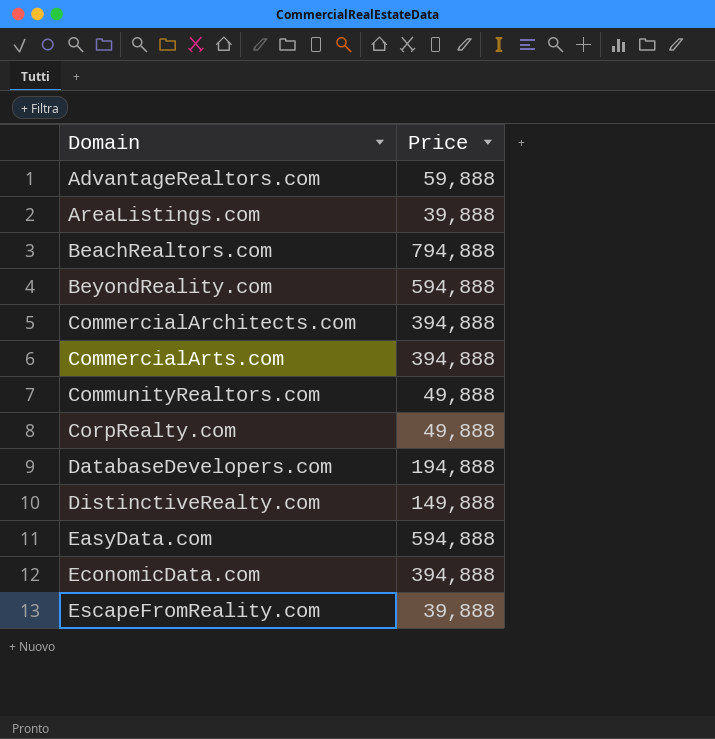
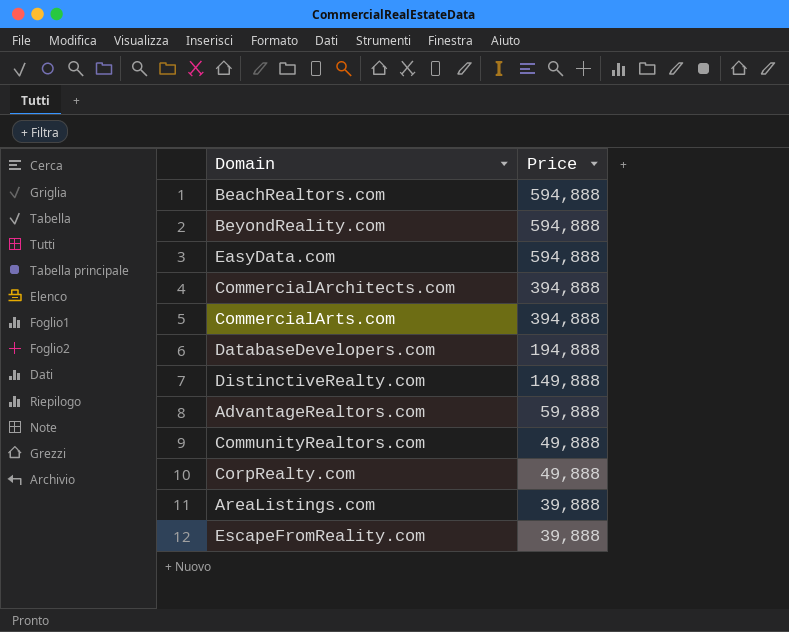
row order: Domain ascending -> Price descending
row EconomicData.com: 394,888 -> none
BeachRealtors.com | Price: 794,888 -> 594,888

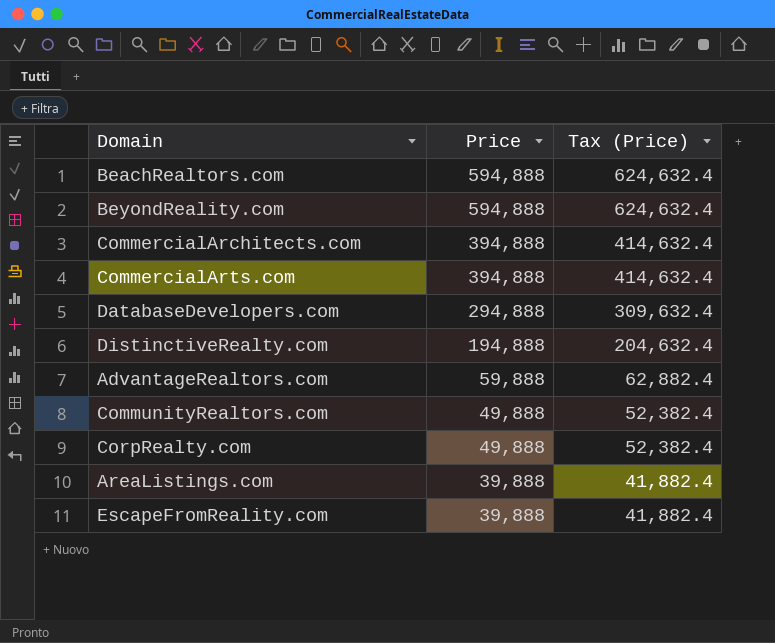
column Tax (Price) | formula: none -> [Price] * 1.05
row EasyData.com: 594,888 -> none
DatabaseDevelopers.com | Price: 194,888 -> 294,888
DistinctiveRealty.com | Price: 149,888 -> 194,888

